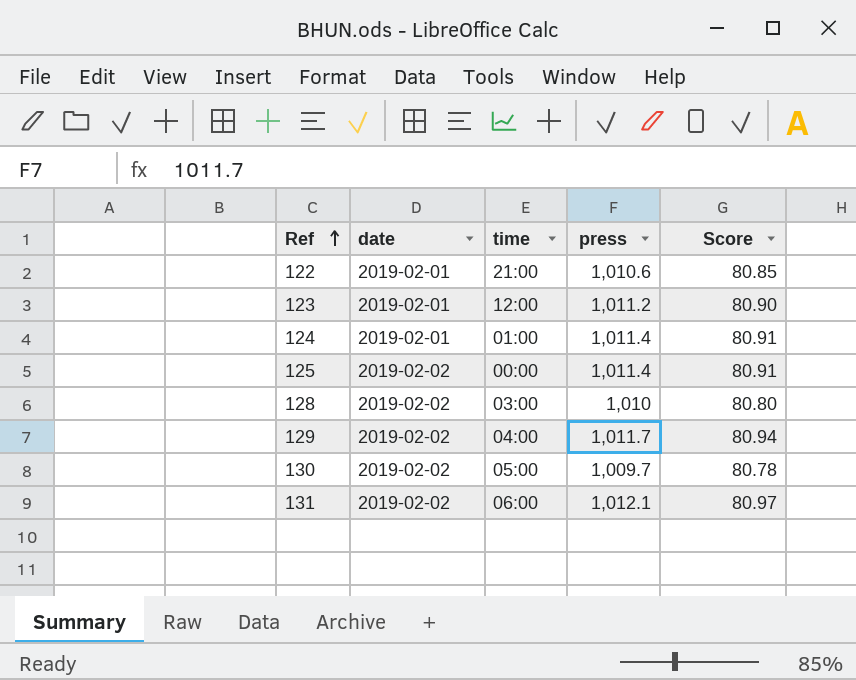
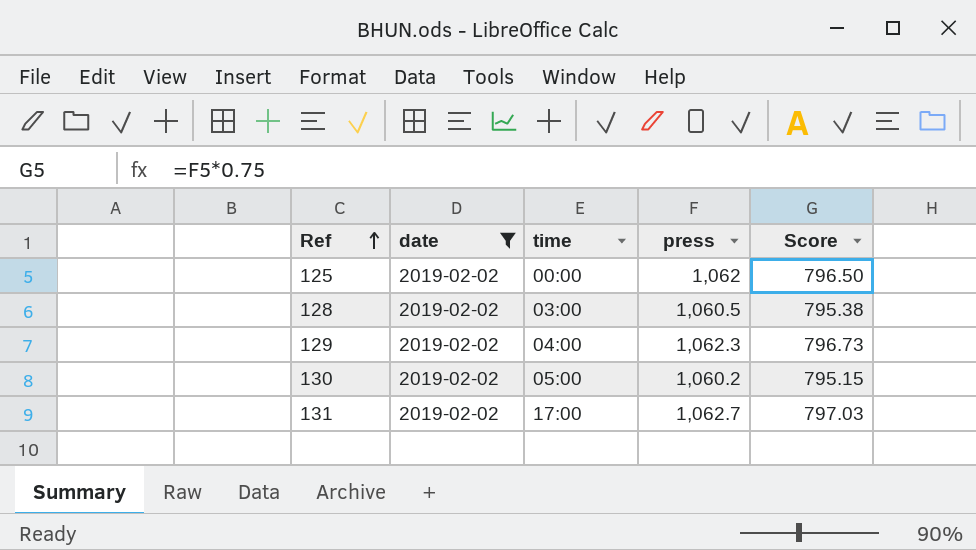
filter: none -> date = 2019-02-02
column Score | formula: [press] * 0.08 -> [press] * 0.75
125 | press: 1,011.4 -> 1,062
128 | press: 1,010 -> 1,060.5
129 | press: 1,011.7 -> 1,062.3
130 | press: 1,009.7 -> 1,060.2
131 | time: 06:00 -> 17:00
131 | press: 1,012.1 -> 1,062.7

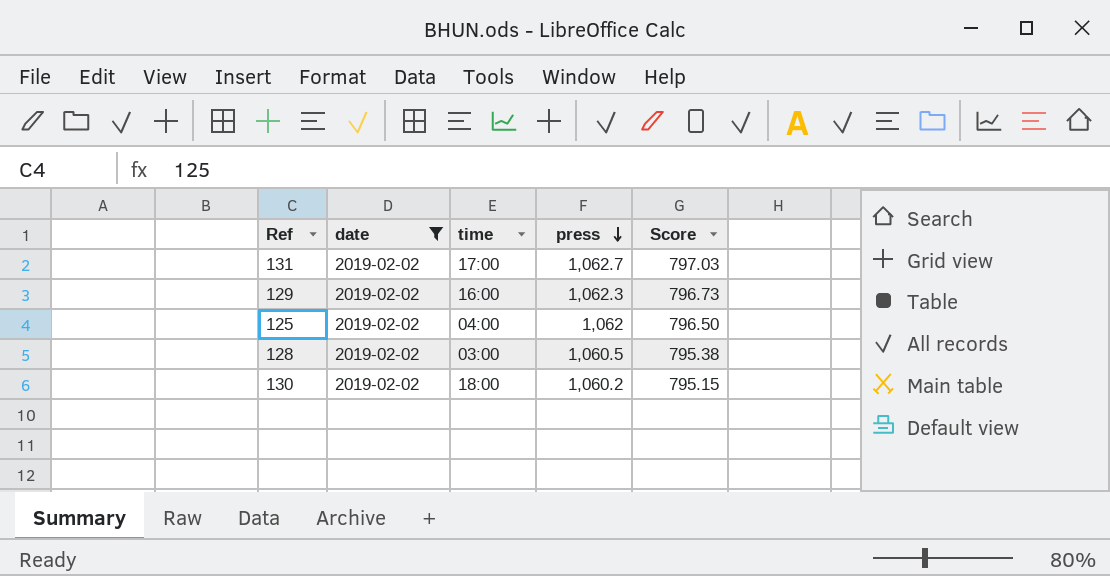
row order: Ref ascending -> press descending
129 | time: 04:00 -> 16:00
125 | time: 00:00 -> 04:00
130 | time: 05:00 -> 18:00

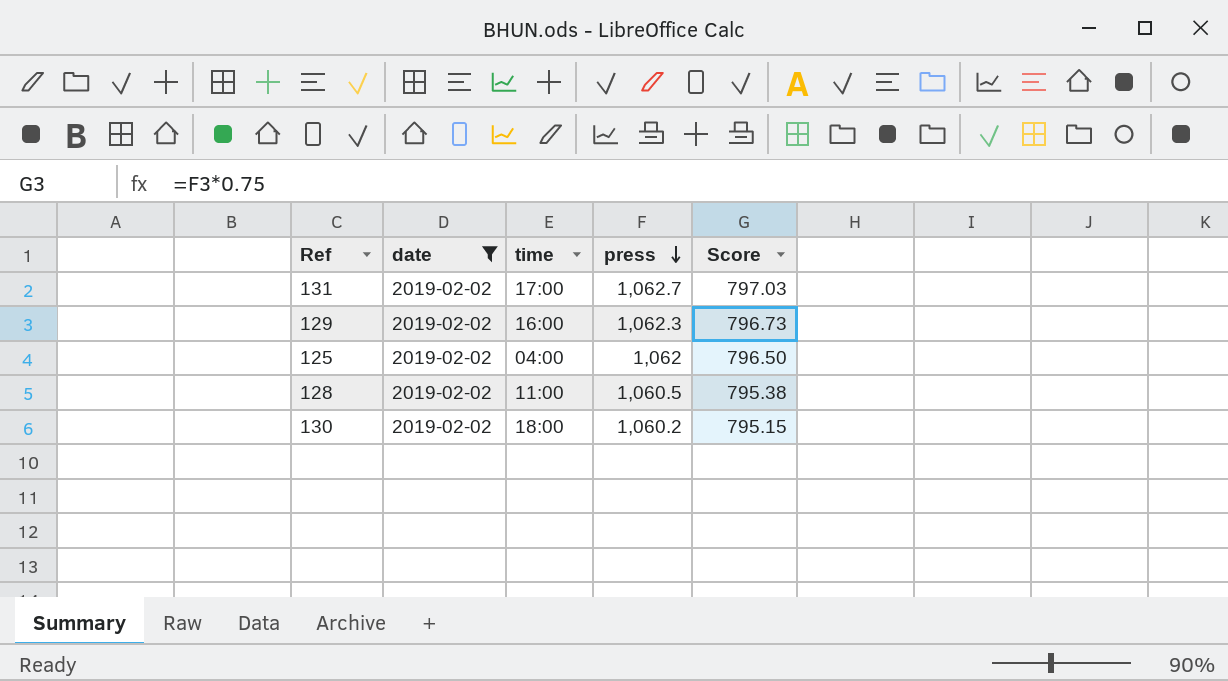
128 | time: 03:00 -> 11:00

